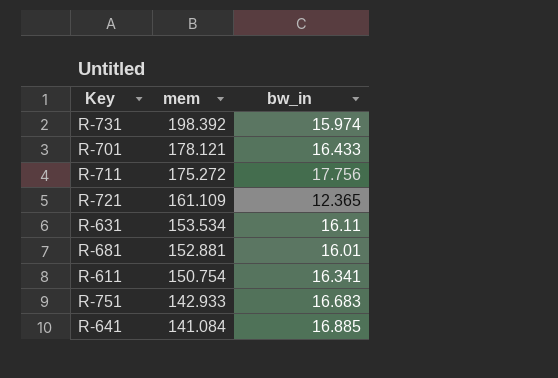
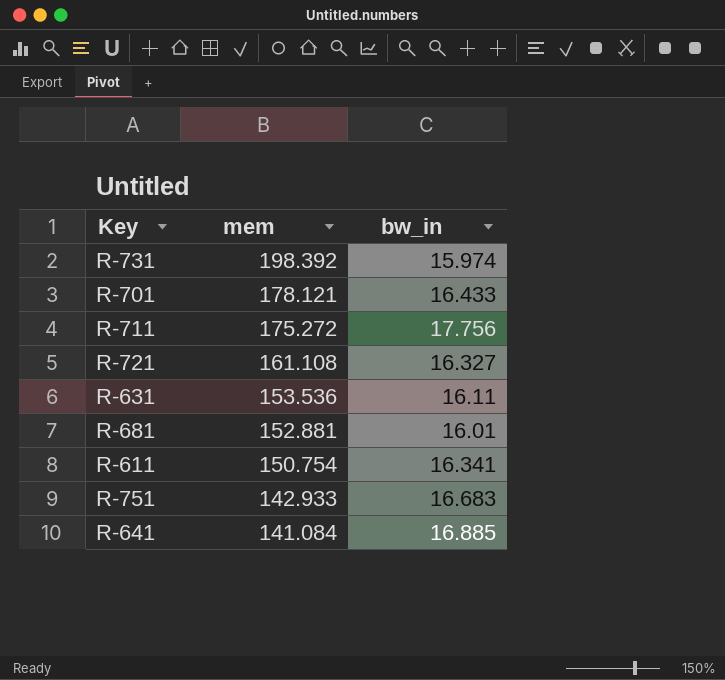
R-721 | mem: 161.109 -> 161.108
R-721 | bw_in: 12.365 -> 16.327
R-631 | mem: 153.534 -> 153.536

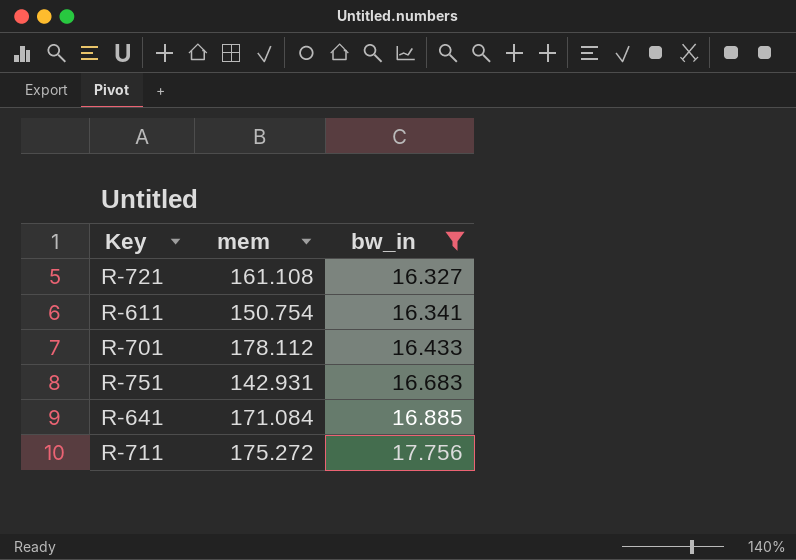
filter: none -> bw_in >= 16.327
row order: mem descending -> bw_in ascending
R-701 | mem: 178.121 -> 178.112
R-751 | mem: 142.933 -> 142.931
R-641 | mem: 141.084 -> 171.084

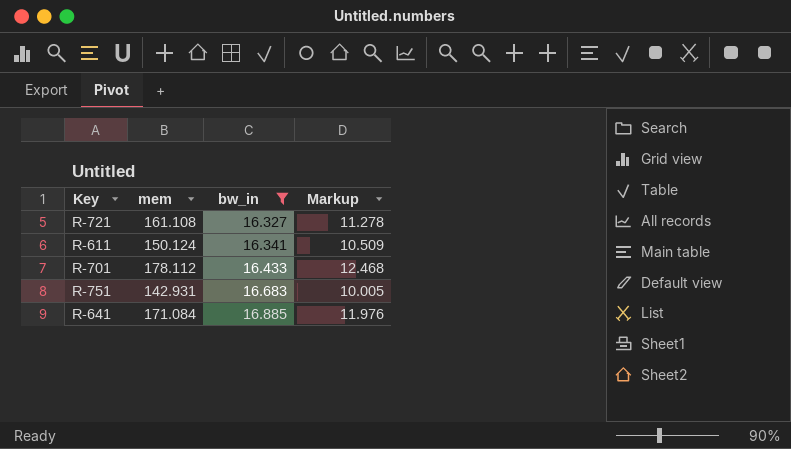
column Markup | formula: none -> [mem] * 0.07
row R-711: 175.272 | 17.756 -> none
R-611 | mem: 150.754 -> 150.124

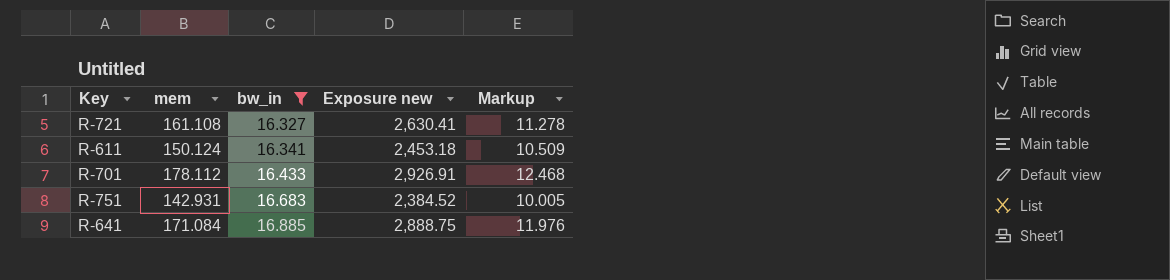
column Exposure new | formula: none -> [mem] * [bw_in]

